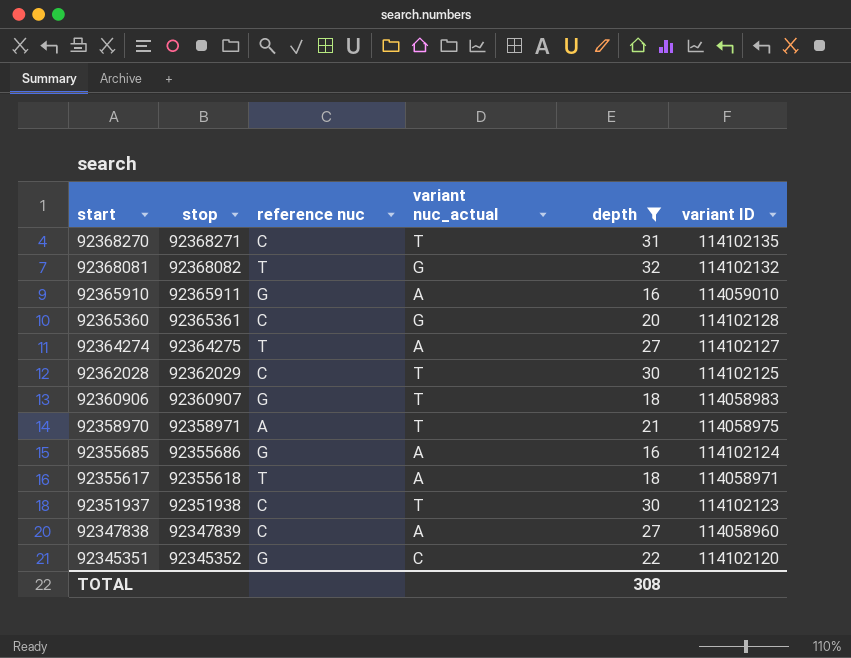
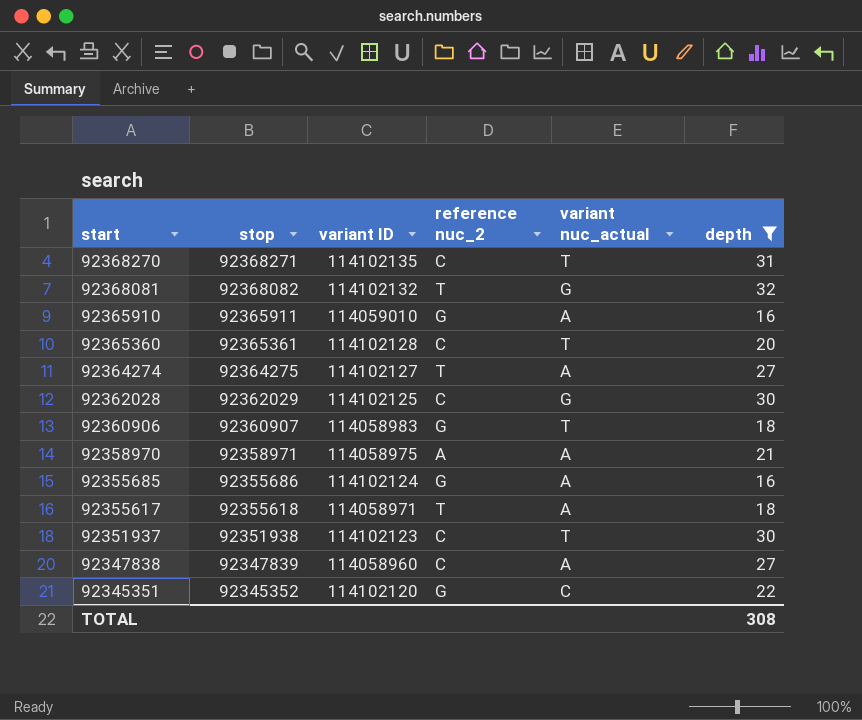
column variant ID | position: 6 -> 3
column name: reference nuc -> reference nuc_2
92365360 | variant nuc_actual: G -> T
92362028 | variant nuc_actual: T -> G
92358970 | variant nuc_actual: T -> A

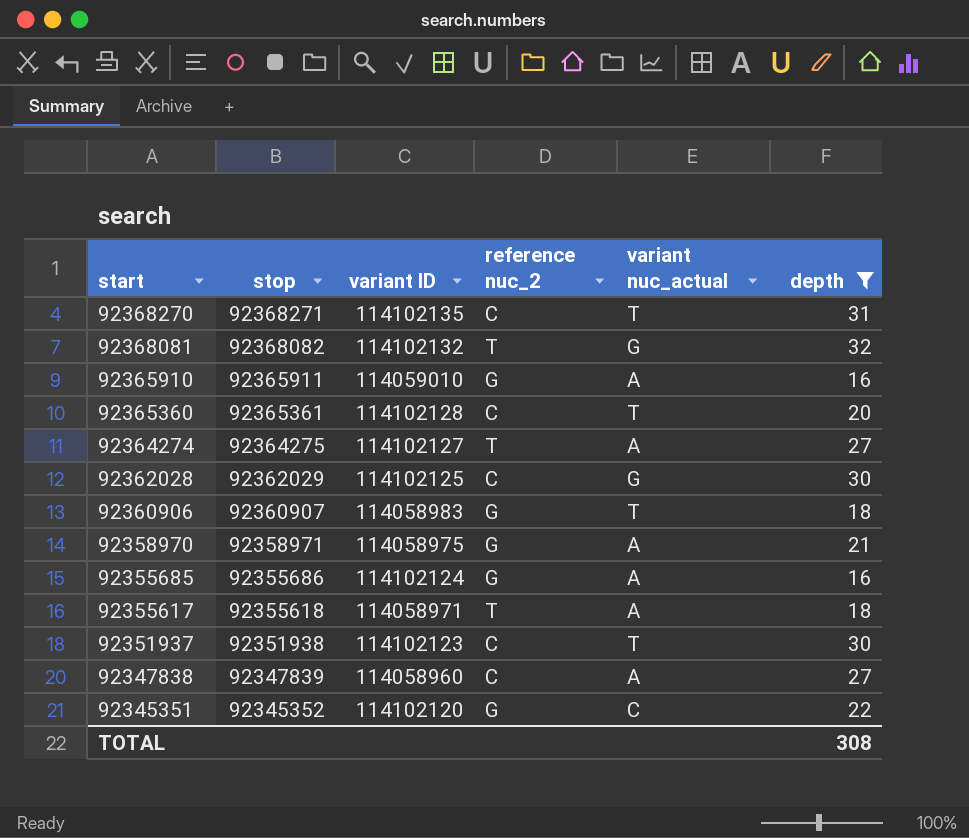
92358970 | reference nuc_2: A -> G

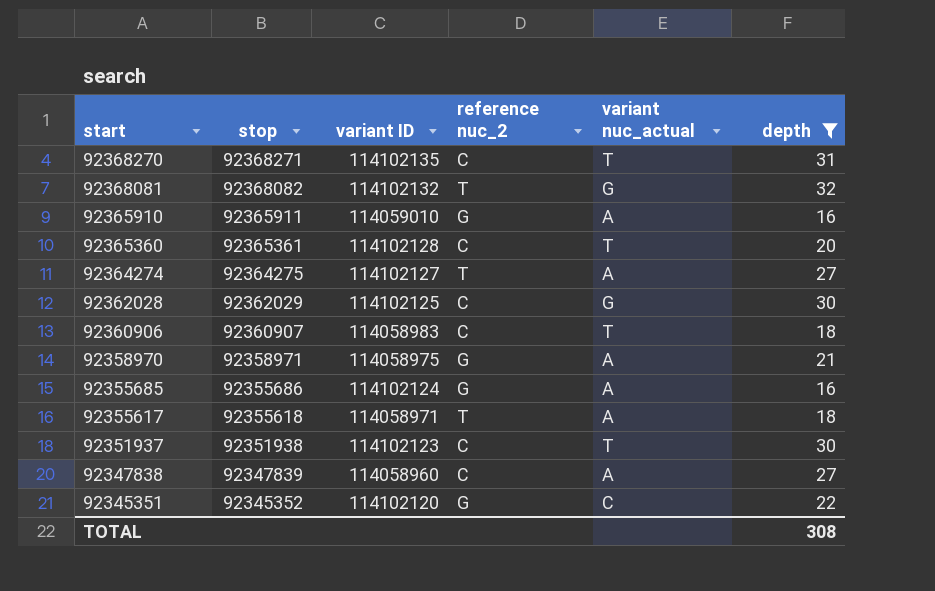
92360906 | reference nuc_2: G -> C

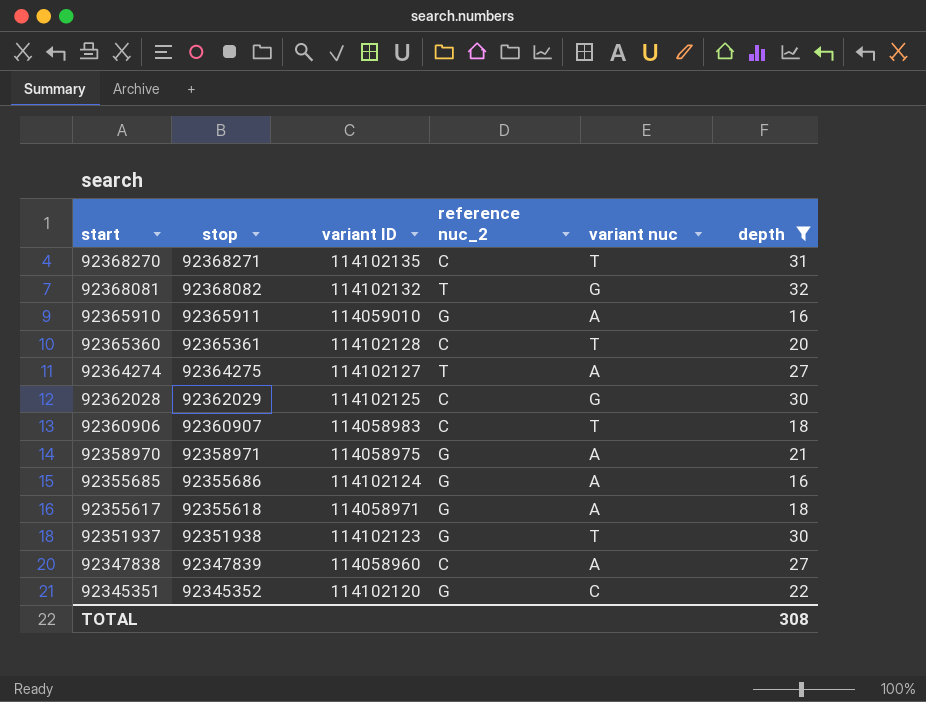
column name: variant nuc_actual -> variant nuc
92355617 | reference nuc_2: T -> G
92351937 | reference nuc_2: C -> G

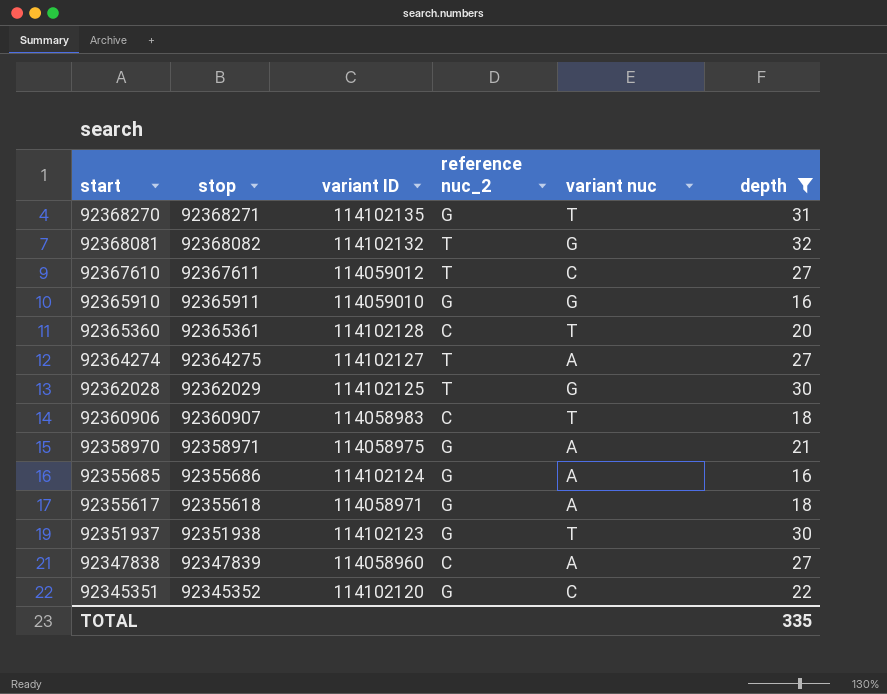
92368270 | reference nuc_2: C -> G
row 92367610: none -> 92367611 | 114059012 | T | C | 27
92365910 | variant nuc: A -> G
92362028 | reference nuc_2: C -> T
TOTAL | depth: 308 -> 335

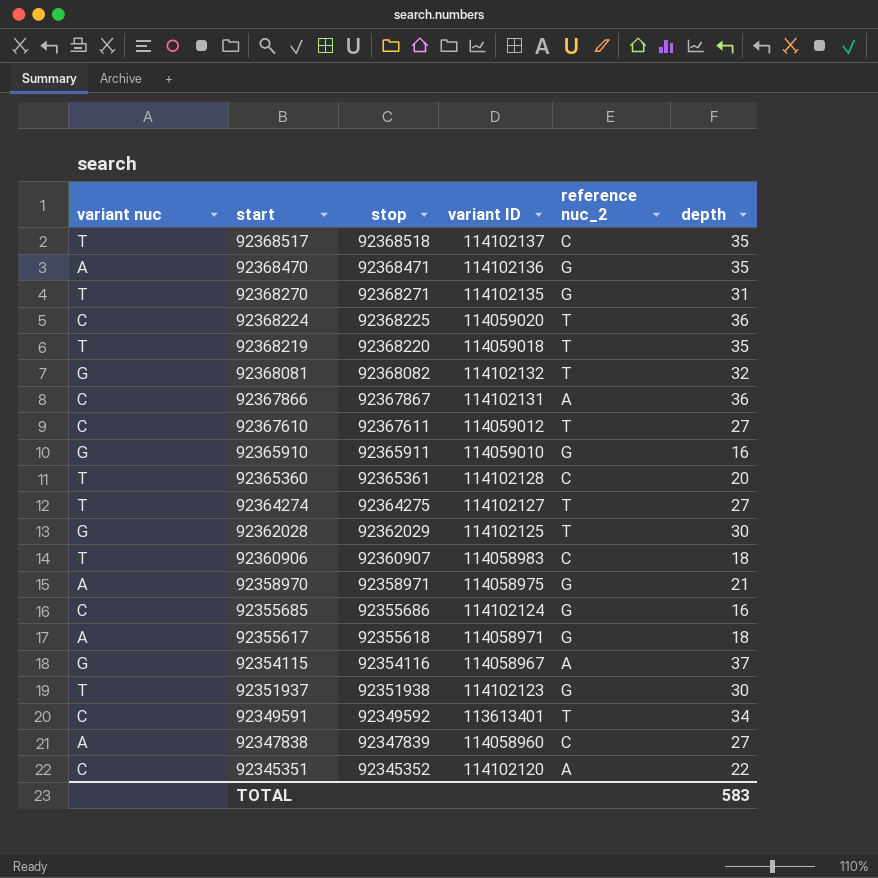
filter: depth <= 32 -> none
column variant nuc | position: 5 -> 1
92364274 | variant nuc: A -> T
92355685 | variant nuc: A -> C
92345351 | reference nuc_2: G -> A
TOTAL | depth: 335 -> 583

